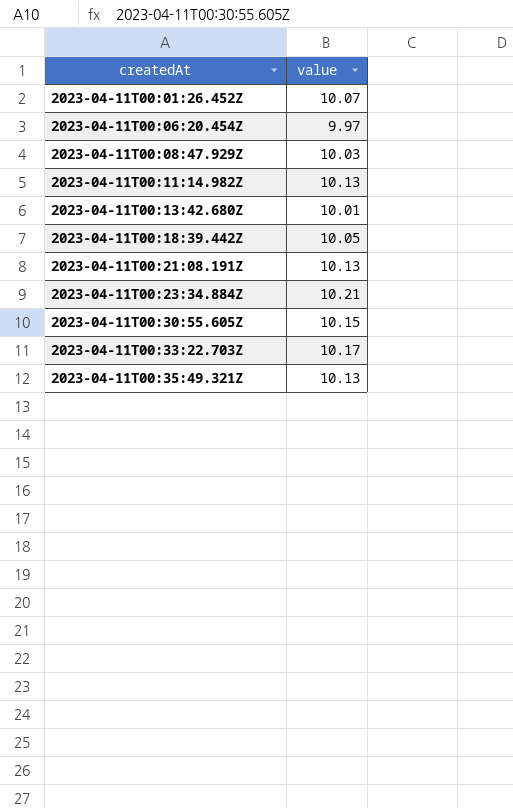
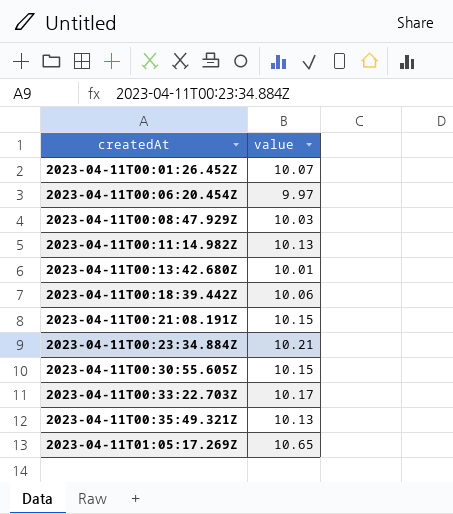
2023-04-11T00:18:39.442Z | value: 10.05 -> 10.06
2023-04-11T00:21:08.191Z | value: 10.13 -> 10.15
row 2023-04-11T01:05:17.269Z: none -> 10.65

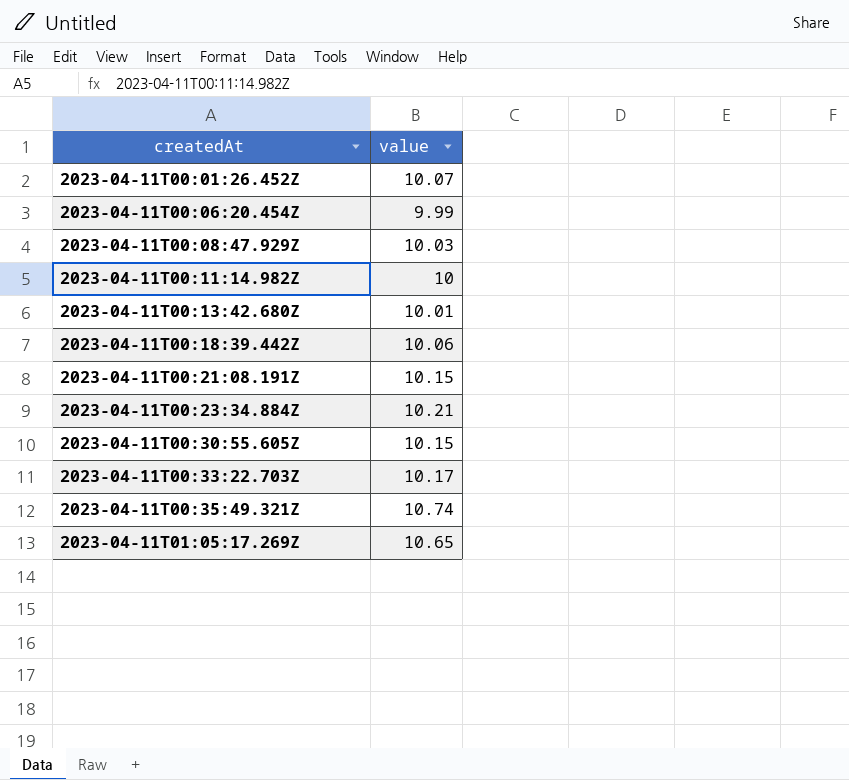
2023-04-11T00:06:20.454Z | value: 9.97 -> 9.99
2023-04-11T00:11:14.982Z | value: 10.13 -> 10
2023-04-11T00:35:49.321Z | value: 10.13 -> 10.74

